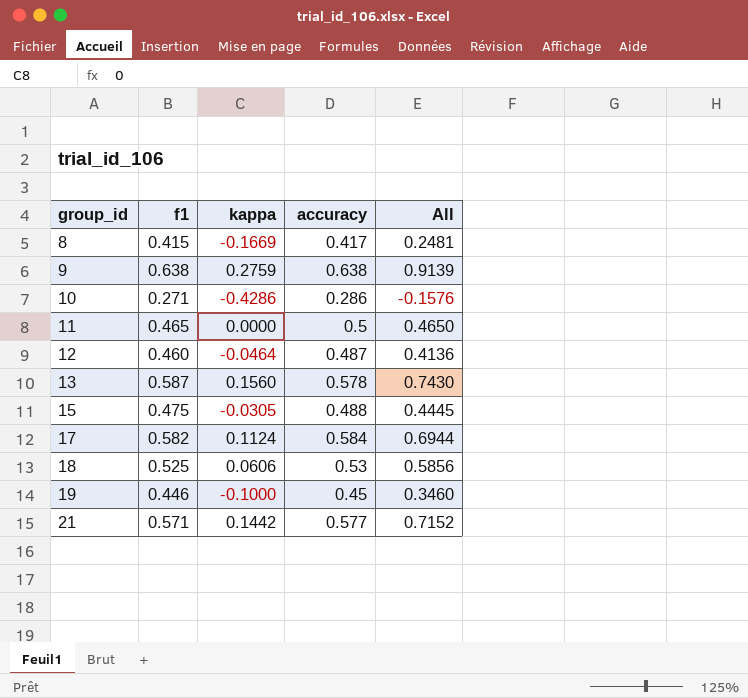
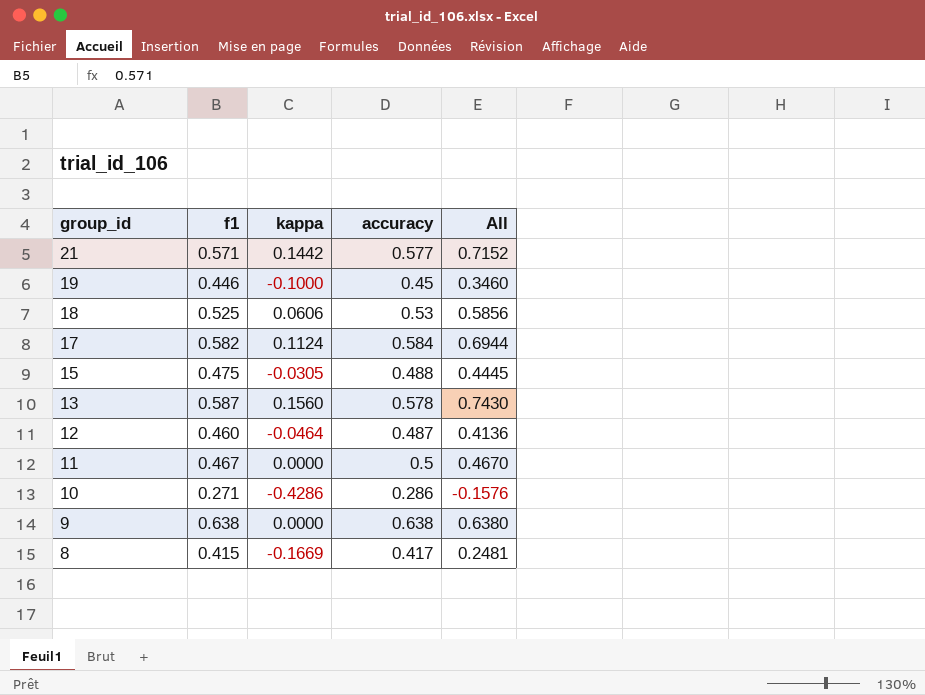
row order: group_id ascending -> group_id descending
11 | f1: 0.465 -> 0.467
11 | All: 0.4650 -> 0.4670
9 | kappa: 0.2759 -> 0.0000
9 | All: 0.9139 -> 0.6380

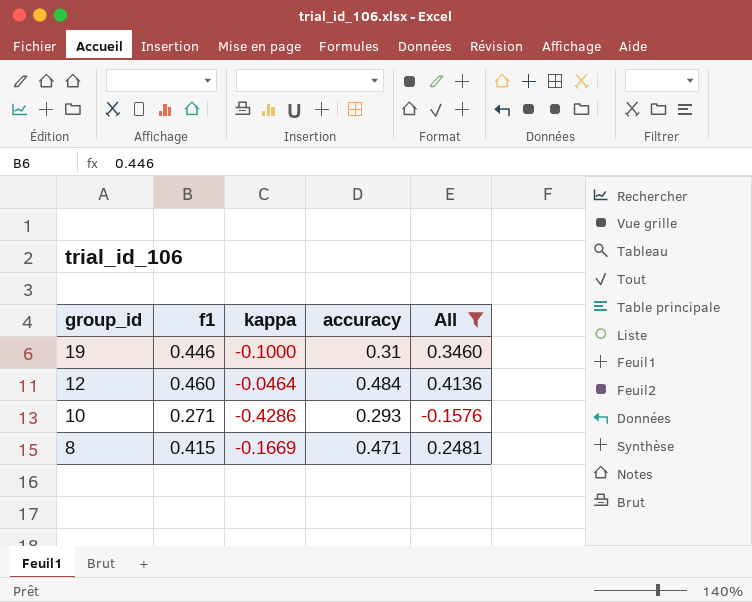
filter: none -> All <= 0.4136
19 | accuracy: 0.45 -> 0.31
12 | accuracy: 0.487 -> 0.484
10 | accuracy: 0.286 -> 0.293
8 | accuracy: 0.417 -> 0.471

